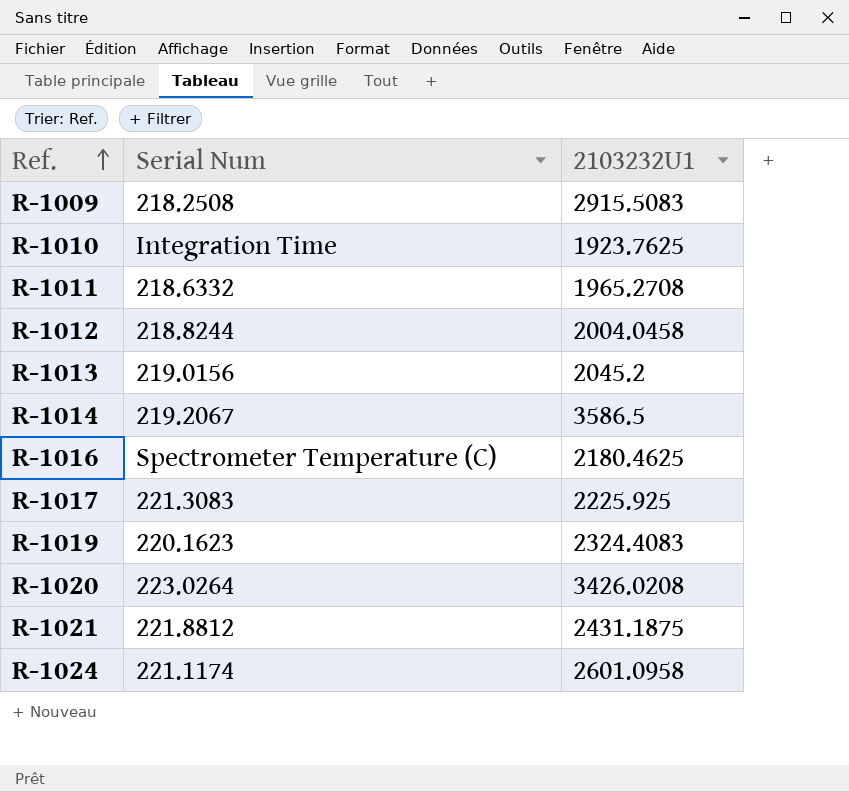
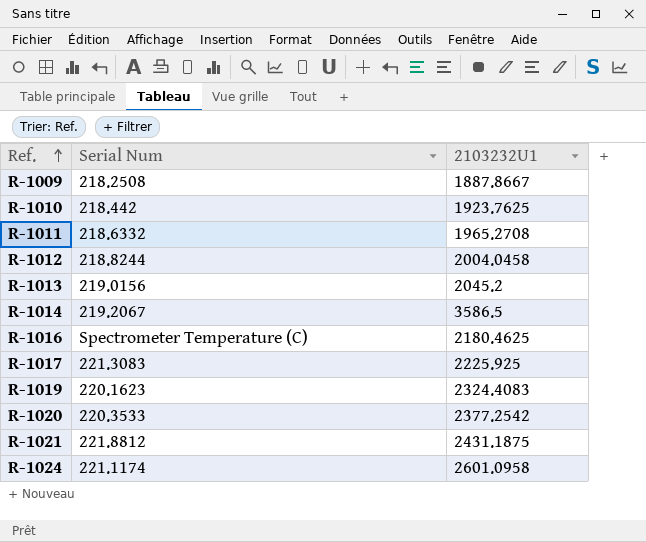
R-1009 | 2103232U1: 2915.5083 -> 1887.8667
R-1010 | Serial Num: Integration Time -> 218.442
R-1020 | Serial Num: 223.0264 -> 220.3533
R-1020 | 2103232U1: 3426.0208 -> 2377.2542

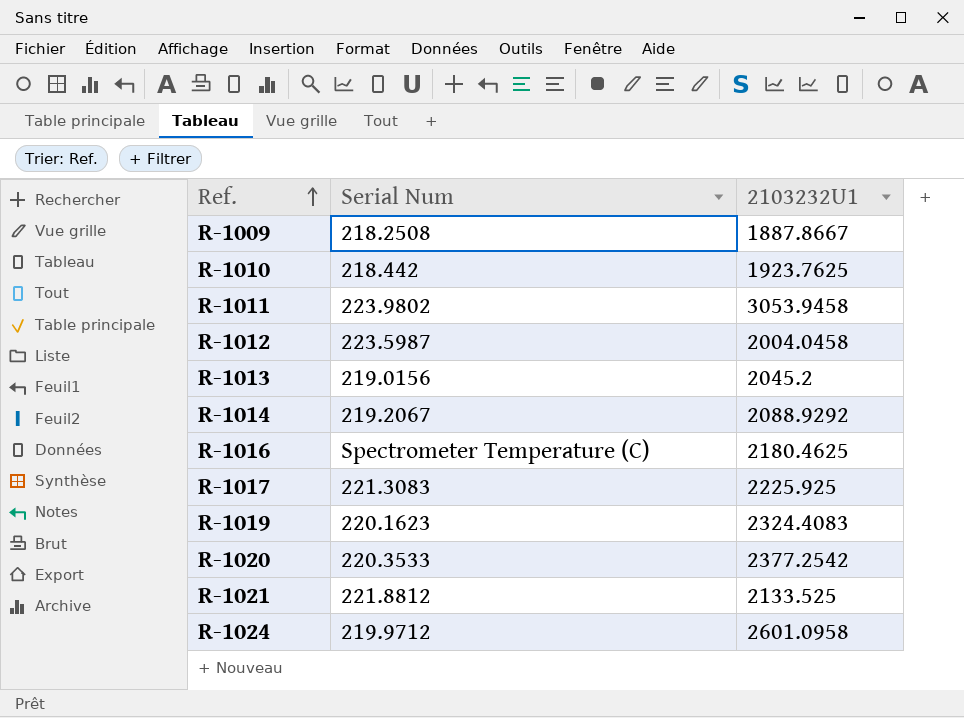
R-1011 | Serial Num: 218.6332 -> 223.9802
R-1011 | 2103232U1: 1965.2708 -> 3053.9458
R-1012 | Serial Num: 218.8244 -> 223.5987
R-1014 | 2103232U1: 3586.5 -> 2088.9292
R-1021 | 2103232U1: 2431.1875 -> 2133.525
R-1024 | Serial Num: 221.1174 -> 219.9712

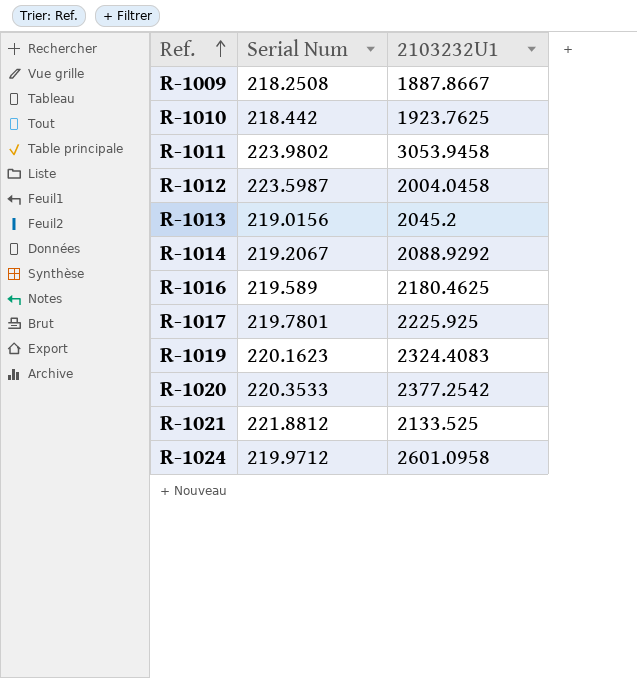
R-1016 | Serial Num: Spectrometer Temperature (C) -> 219.589
R-1017 | Serial Num: 221.3083 -> 219.7801

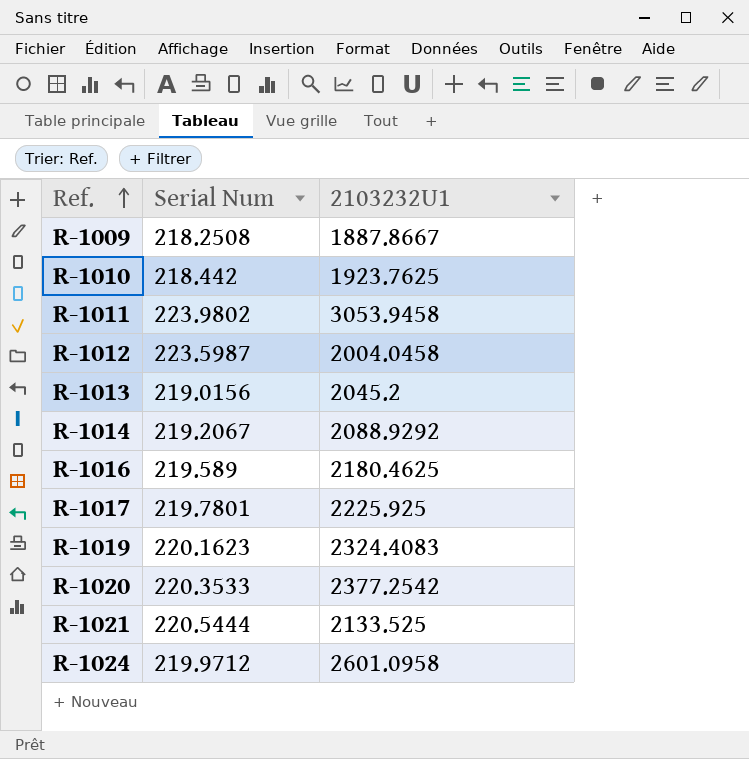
R-1021 | Serial Num: 221.8812 -> 220.5444

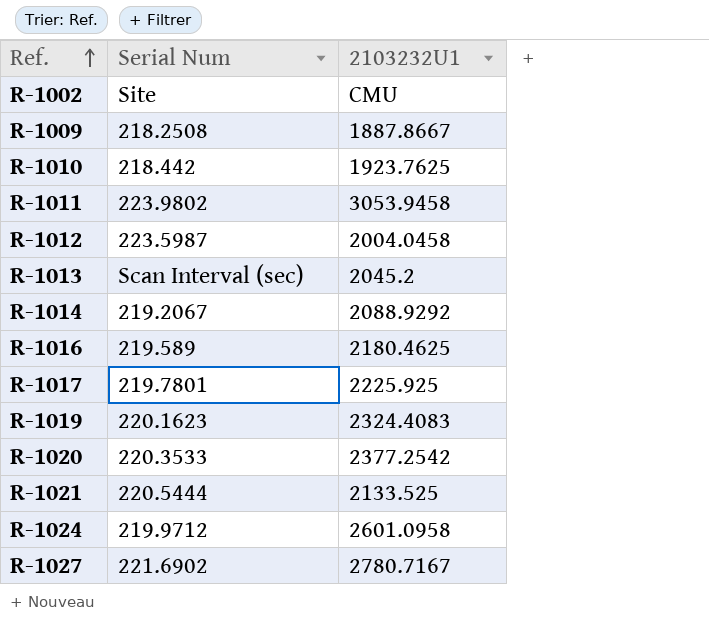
row R-1002: none -> Site | CMU
R-1013 | Serial Num: 219.0156 -> Scan Interval (sec)
row R-1027: none -> 221.6902 | 2780.7167

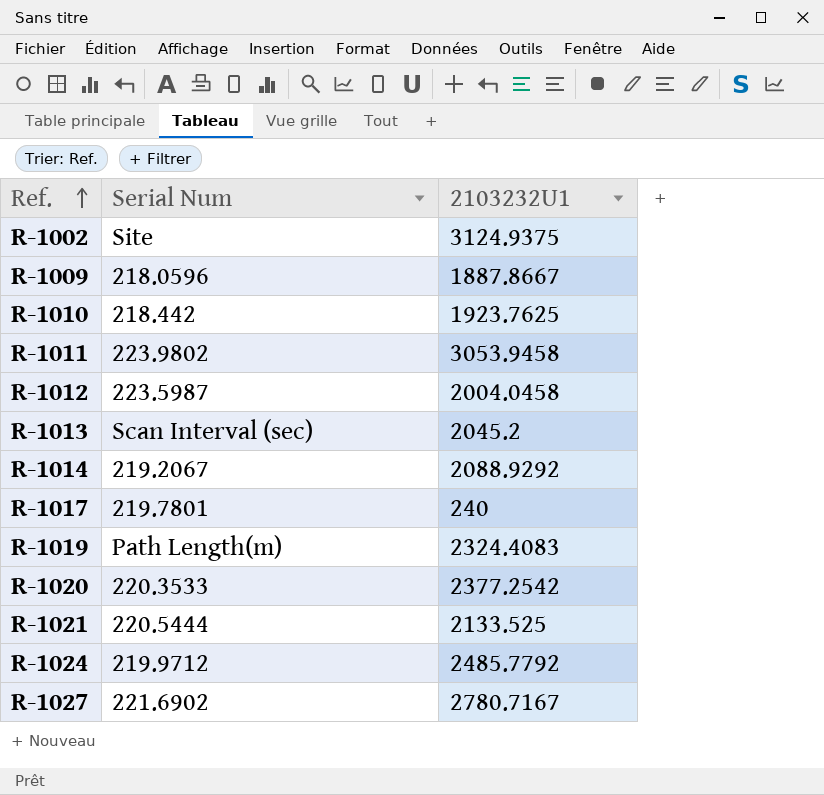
row R-1016: 219.589 | 2180.4625 -> none
R-1002 | 2103232U1: CMU -> 3124.9375
R-1009 | Serial Num: 218.2508 -> 218.0596
R-1017 | 2103232U1: 2225.925 -> 240
R-1019 | Serial Num: 220.1623 -> Path Length(m)
R-1024 | 2103232U1: 2601.0958 -> 2485.7792

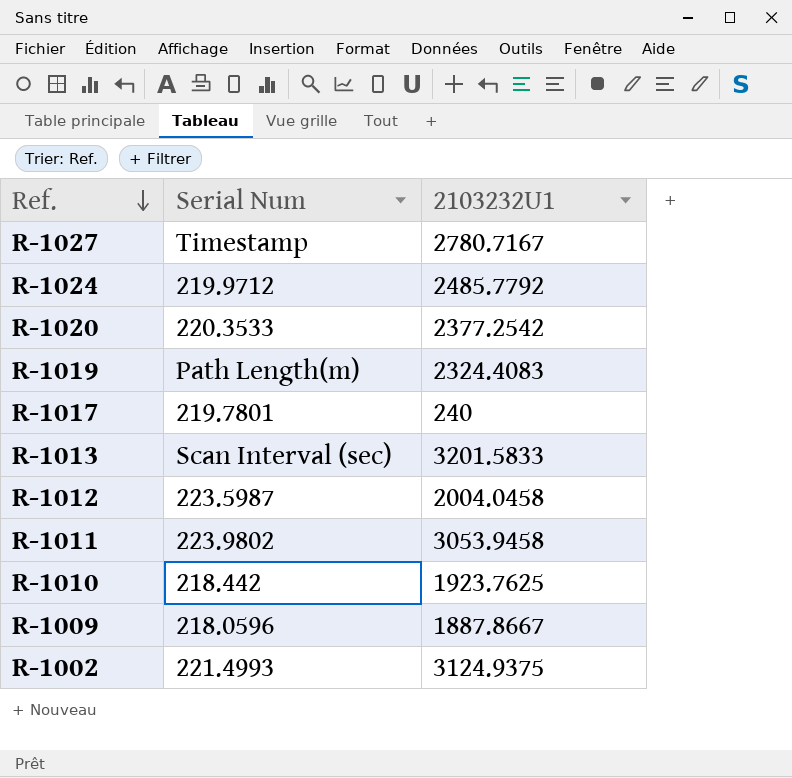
row order: Ref. ascending -> Ref. descending
row R-1014: 219.2067 | 2088.9292 -> none
row R-1021: 220.5444 | 2133.525 -> none
R-1027 | Serial Num: 221.6902 -> Timestamp
R-1013 | 2103232U1: 2045.2 -> 3201.5833
R-1002 | Serial Num: Site -> 221.4993

